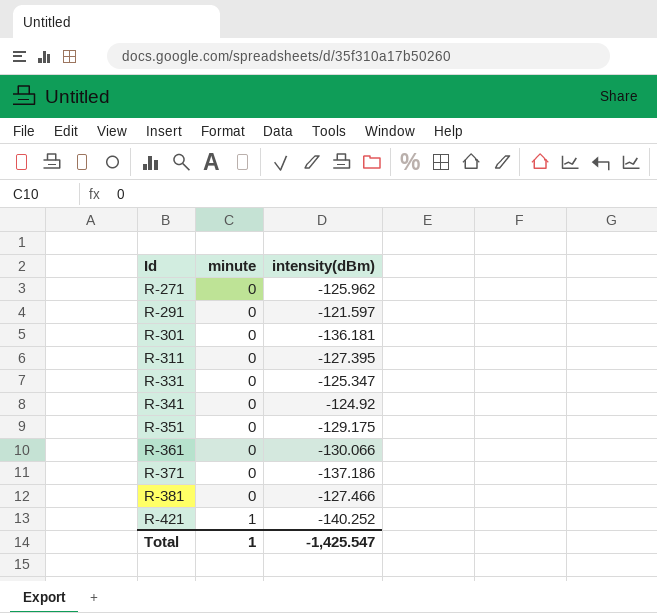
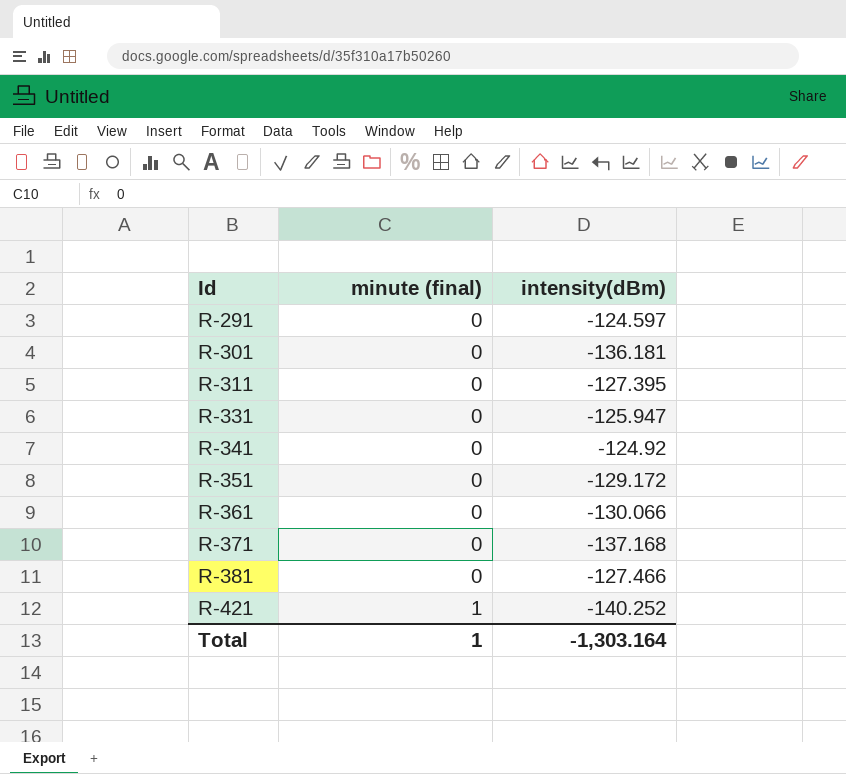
column name: minute -> minute (final)
row R-271: 0 | -125.962 -> none
R-291 | intensity(dBm): -121.597 -> -124.597
R-331 | intensity(dBm): -125.347 -> -125.947
R-351 | intensity(dBm): -129.175 -> -129.172
R-371 | intensity(dBm): -137.186 -> -137.168
Total | intensity(dBm): -1,425.547 -> -1,303.164

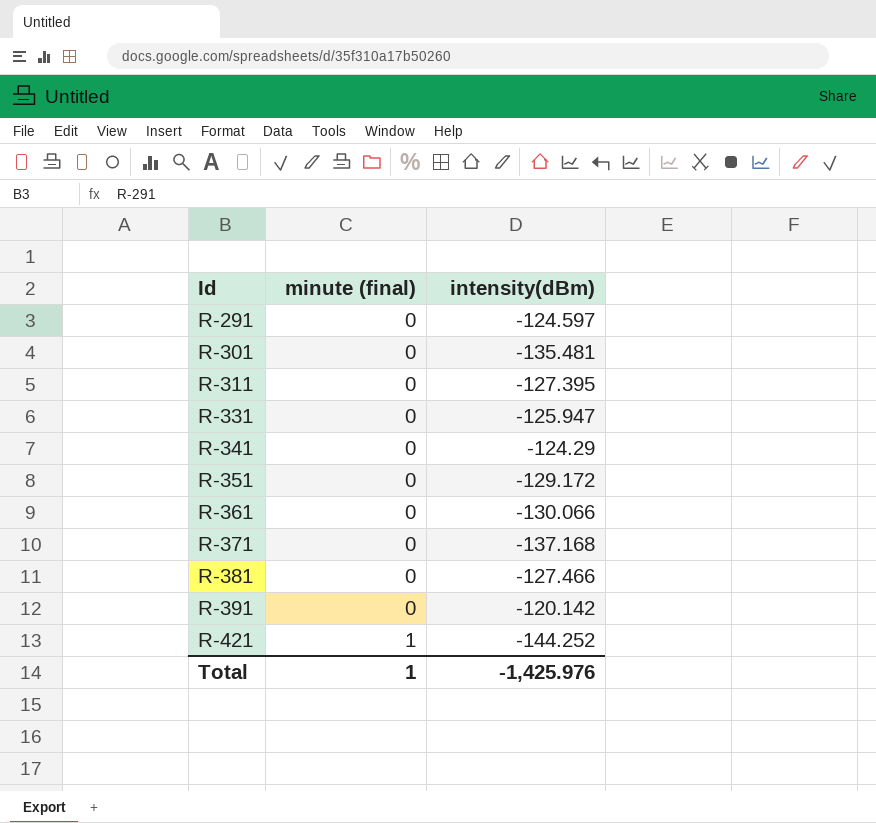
R-301 | intensity(dBm): -136.181 -> -135.481
R-341 | intensity(dBm): -124.92 -> -124.29
row R-391: none -> 0 | -120.142
R-421 | intensity(dBm): -140.252 -> -144.252
Total | intensity(dBm): -1,303.164 -> -1,425.976

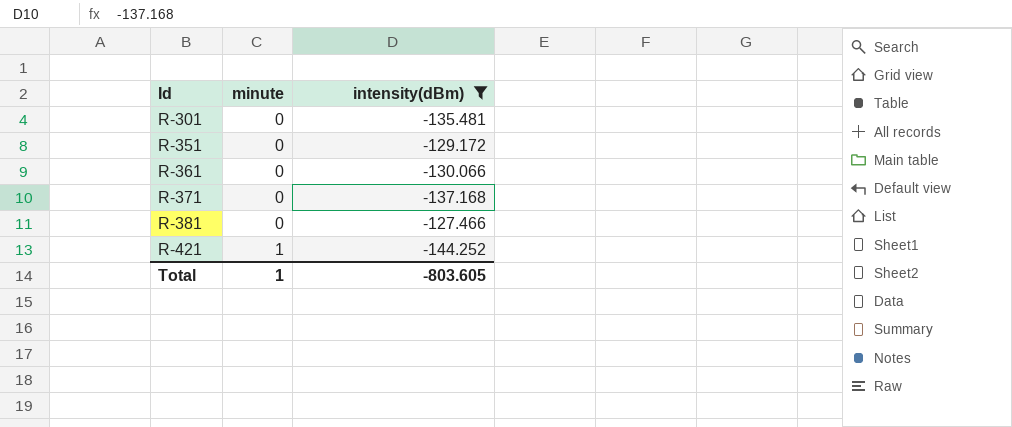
filter: none -> intensity(dBm) <= -127.466
column name: minute (final) -> minute
Total | intensity(dBm): -1,425.976 -> -803.605

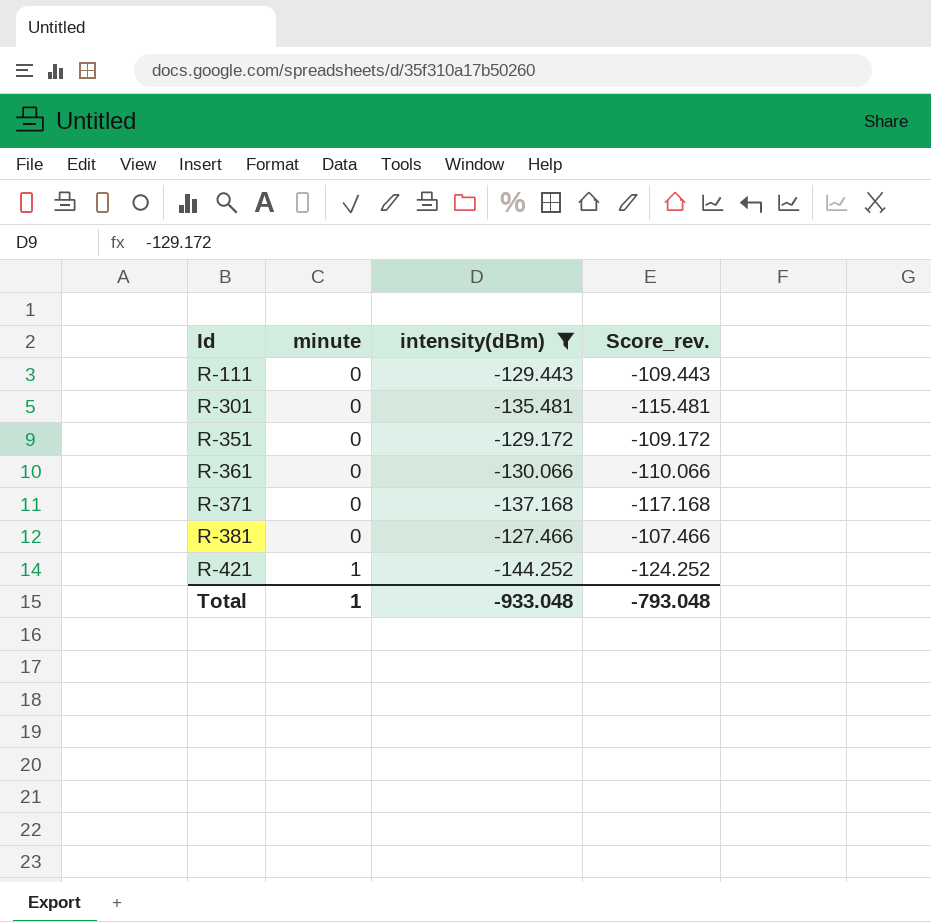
column Score_rev. | formula: none -> [intensity(dBm)] + 20
row R-111: none -> 0 | -129.443 | -109.443
Total | intensity(dBm): -803.605 -> -933.048

